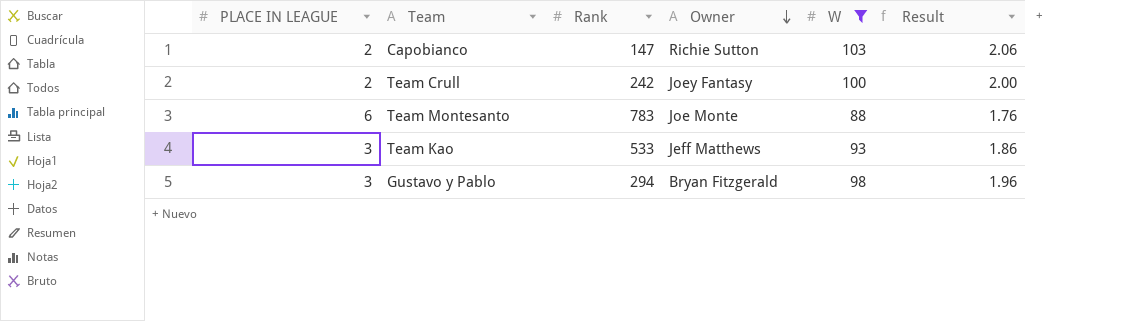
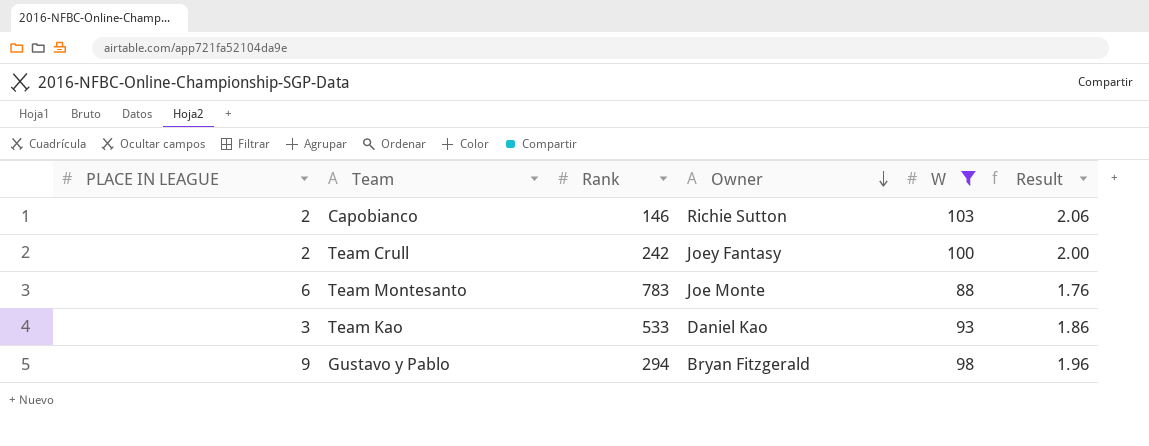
Capobianco | Rank: 147 -> 146
Team Kao | Owner: Jeff Matthews -> Daniel Kao
Gustavo y Pablo | PLACE IN LEAGUE: 3 -> 9

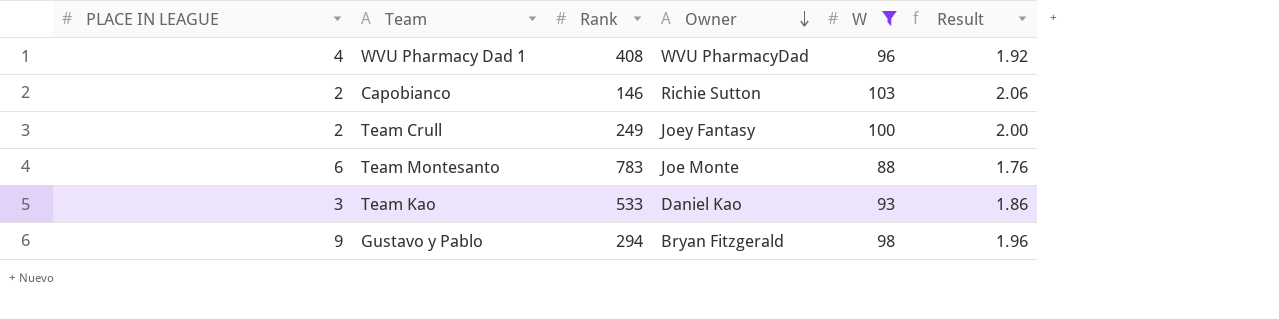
row WVU Pharmacy Dad 1: none -> 4 | 408 | WVU PharmacyDad | 96 | 1.92
Team Crull | Rank: 242 -> 249

